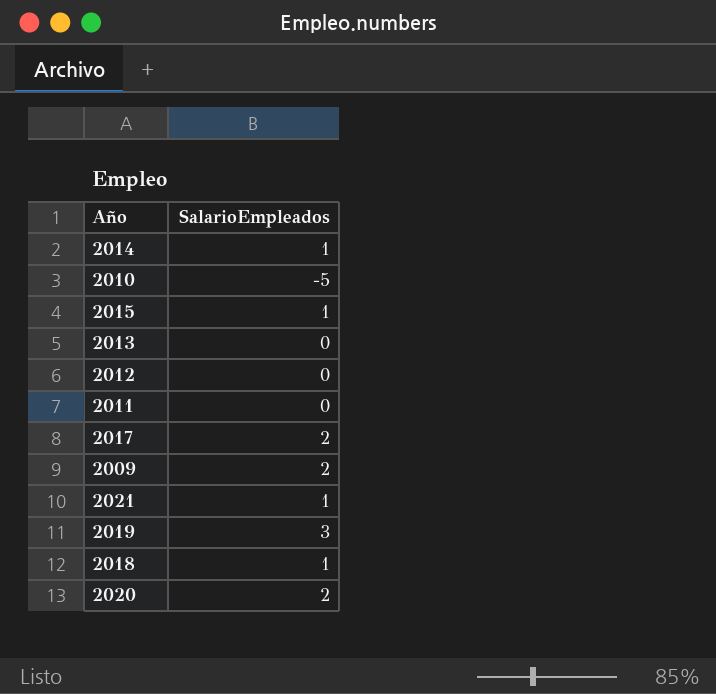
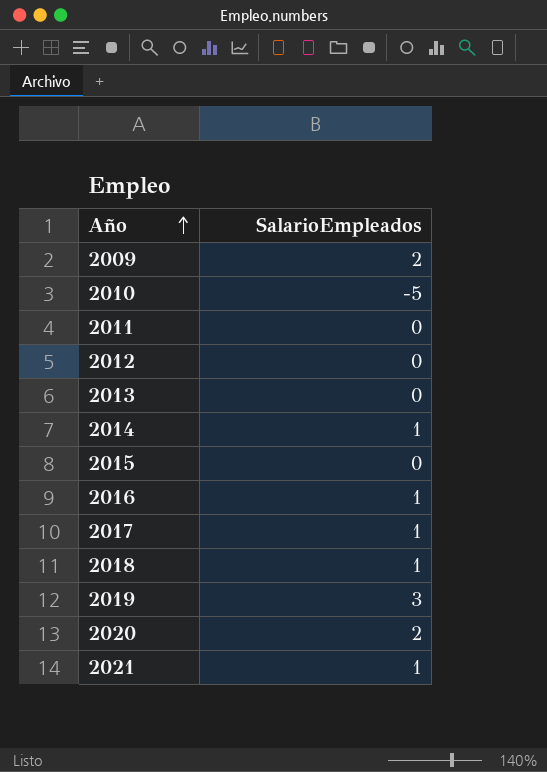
row order: none -> Año ascending
2015 | SalarioEmpleados: 1 -> 0
row 2016: none -> 1
2017 | SalarioEmpleados: 2 -> 1

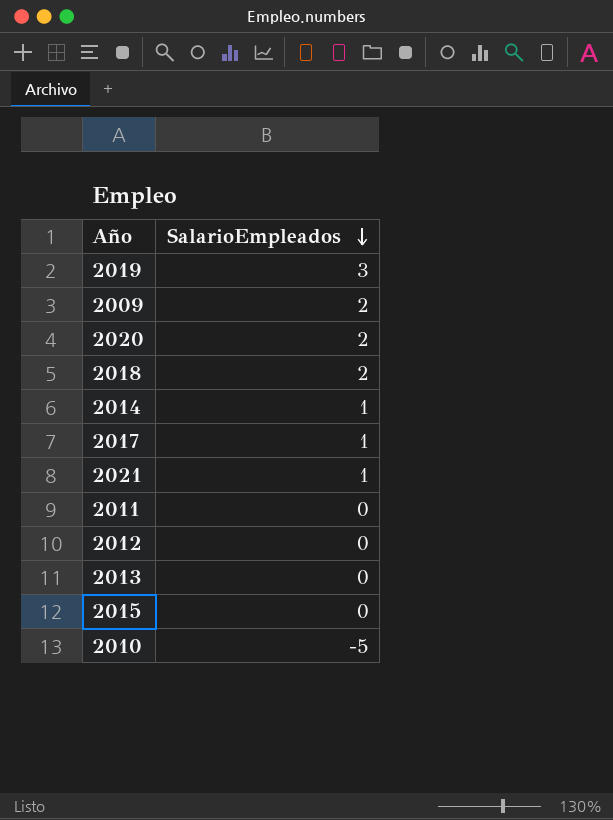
row order: Año ascending -> SalarioEmpleados descending
row 2016: 1 -> none
2018 | SalarioEmpleados: 1 -> 2

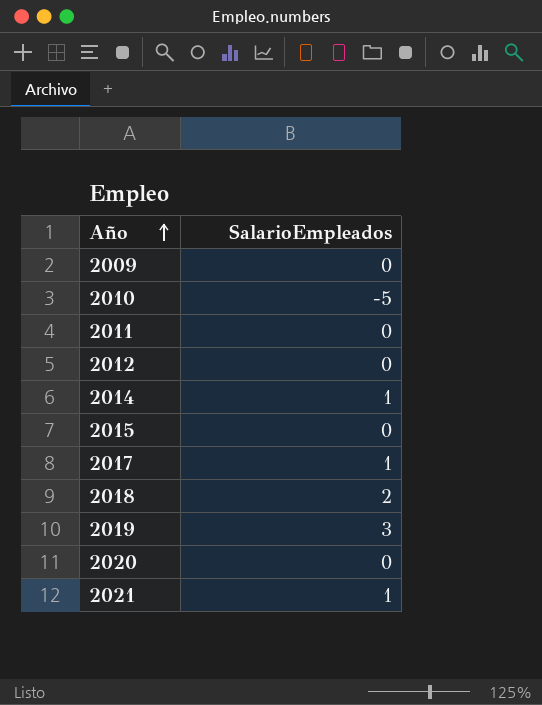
row order: SalarioEmpleados descending -> Año ascending
row 2013: 0 -> none
2009 | SalarioEmpleados: 2 -> 0
2020 | SalarioEmpleados: 2 -> 0

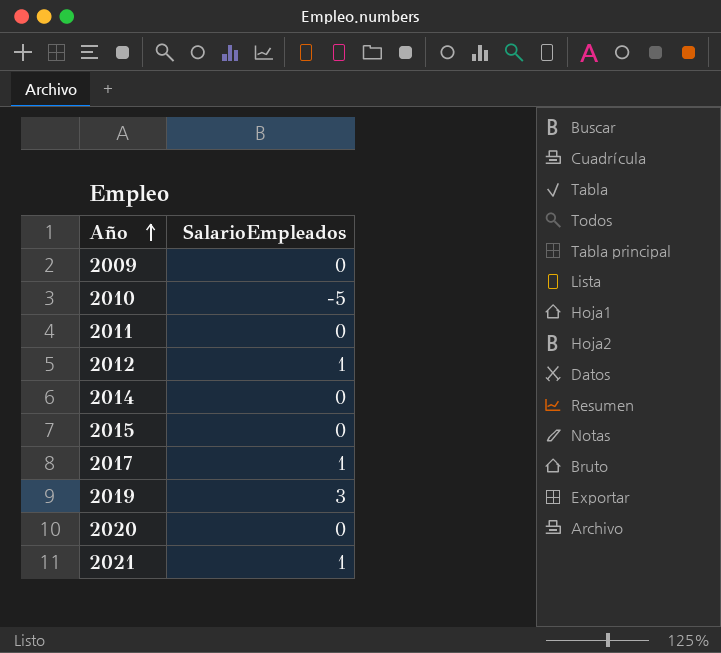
row 2018: 2 -> none
2012 | SalarioEmpleados: 0 -> 1
2014 | SalarioEmpleados: 1 -> 0

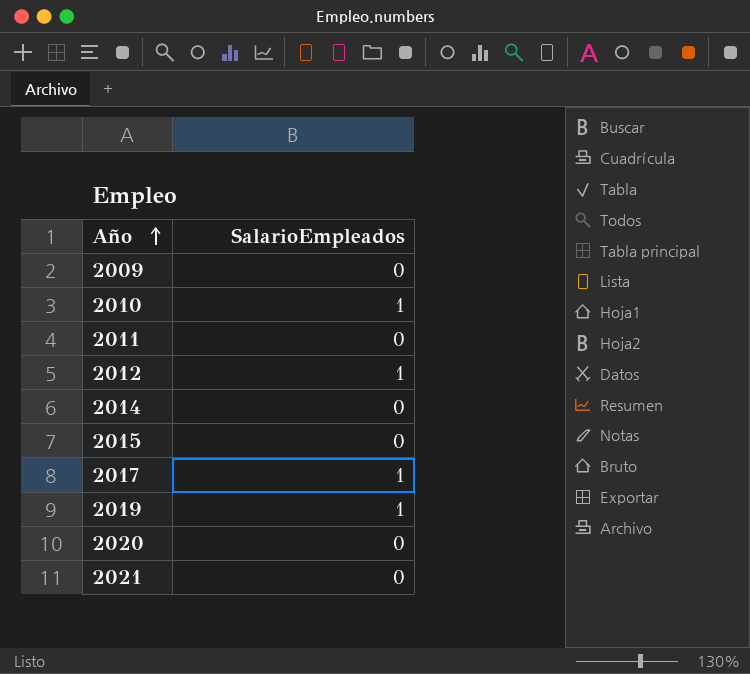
2010 | SalarioEmpleados: -5 -> 1
2019 | SalarioEmpleados: 3 -> 1
2021 | SalarioEmpleados: 1 -> 0

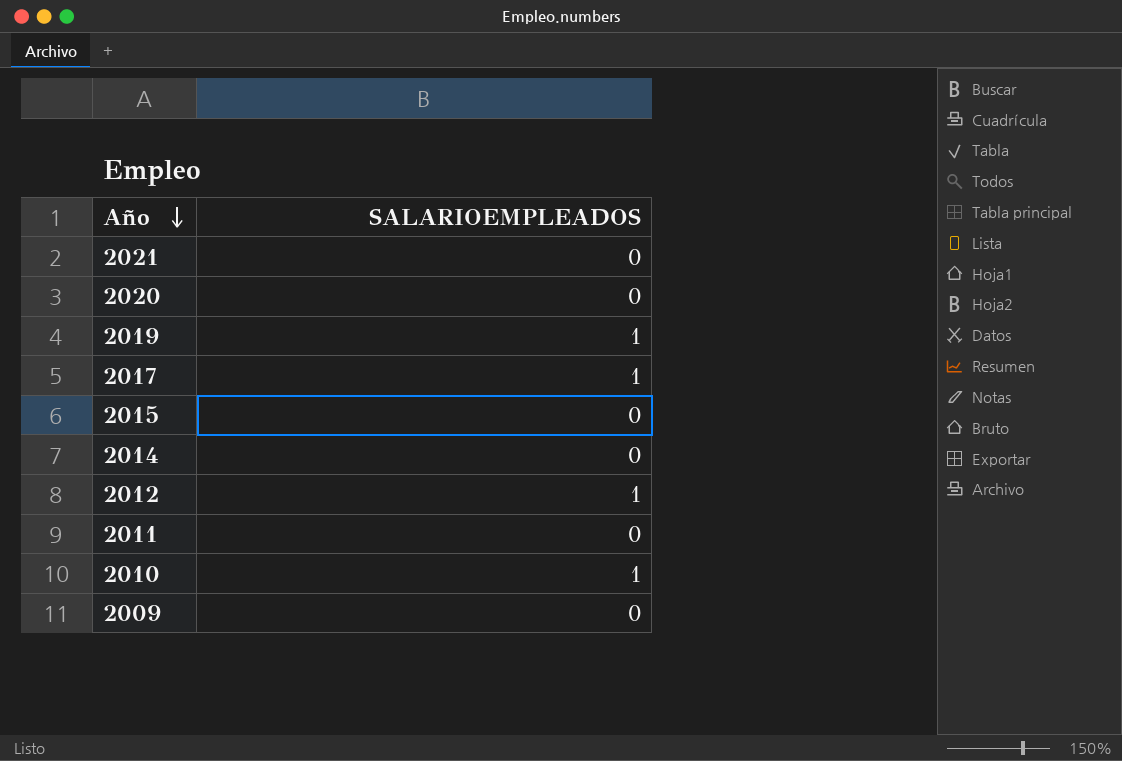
row order: Año ascending -> Año descending
column name: SalarioEmpleados -> SALARIOEMPLEADOS

